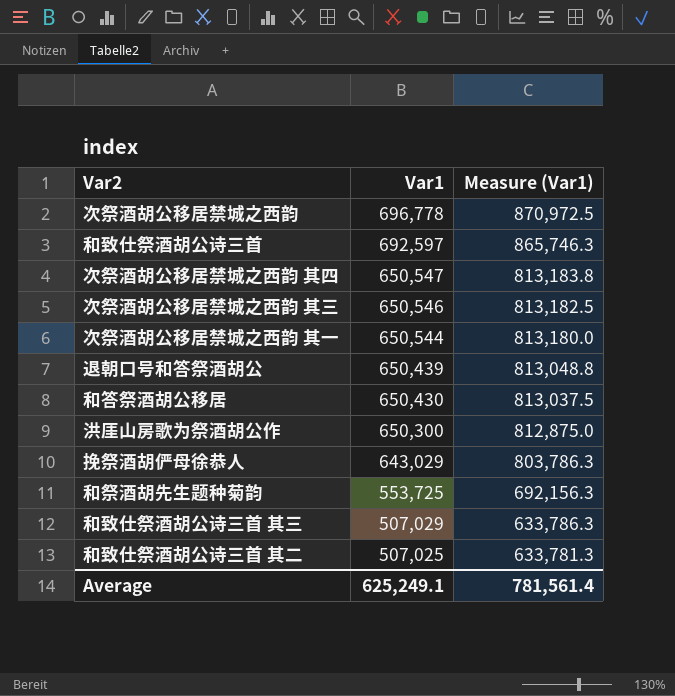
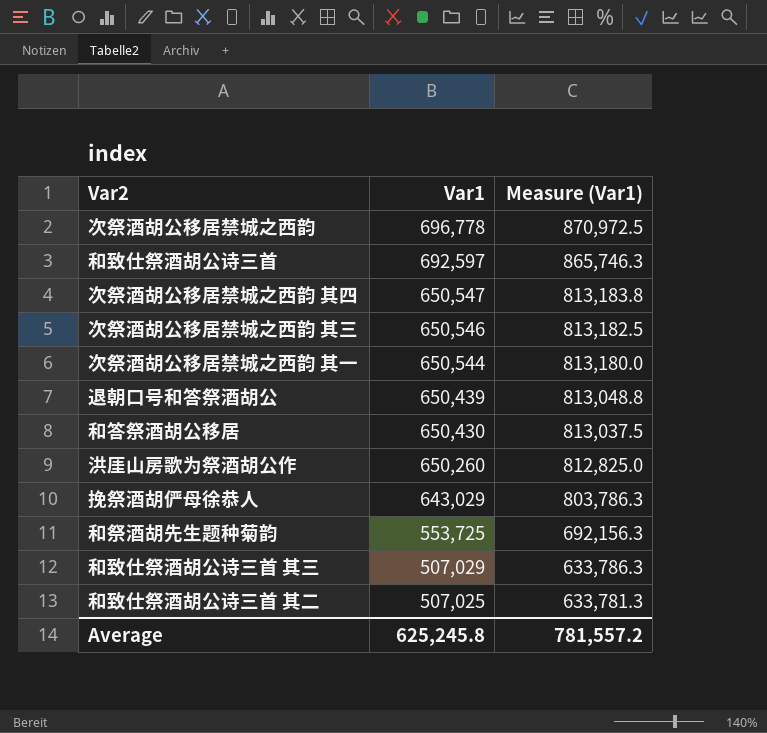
洪厓山房歌为祭酒胡公作 | Var1: 650,300 -> 650,260
洪厓山房歌为祭酒胡公作 | Measure (Var1): 812,875.0 -> 812,825.0
Average | Var1: 625,249.1 -> 625,245.8
Average | Measure (Var1): 781,561.4 -> 781,557.2

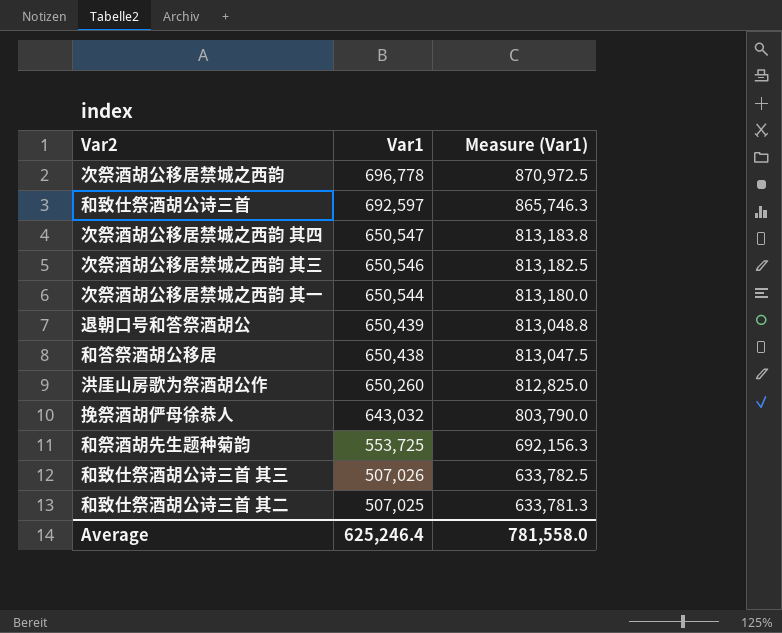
和答祭酒胡公移居 | Var1: 650,430 -> 650,438
和答祭酒胡公移居 | Measure (Var1): 813,037.5 -> 813,047.5
挽祭酒胡俨母徐恭人 | Var1: 643,029 -> 643,032
挽祭酒胡俨母徐恭人 | Measure (Var1): 803,786.3 -> 803,790.0
和致仕祭酒胡公诗三首 其三 | Var1: 507,029 -> 507,026
和致仕祭酒胡公诗三首 其三 | Measure (Var1): 633,786.3 -> 633,782.5
Average | Var1: 625,245.8 -> 625,246.4
Average | Measure (Var1): 781,557.2 -> 781,558.0

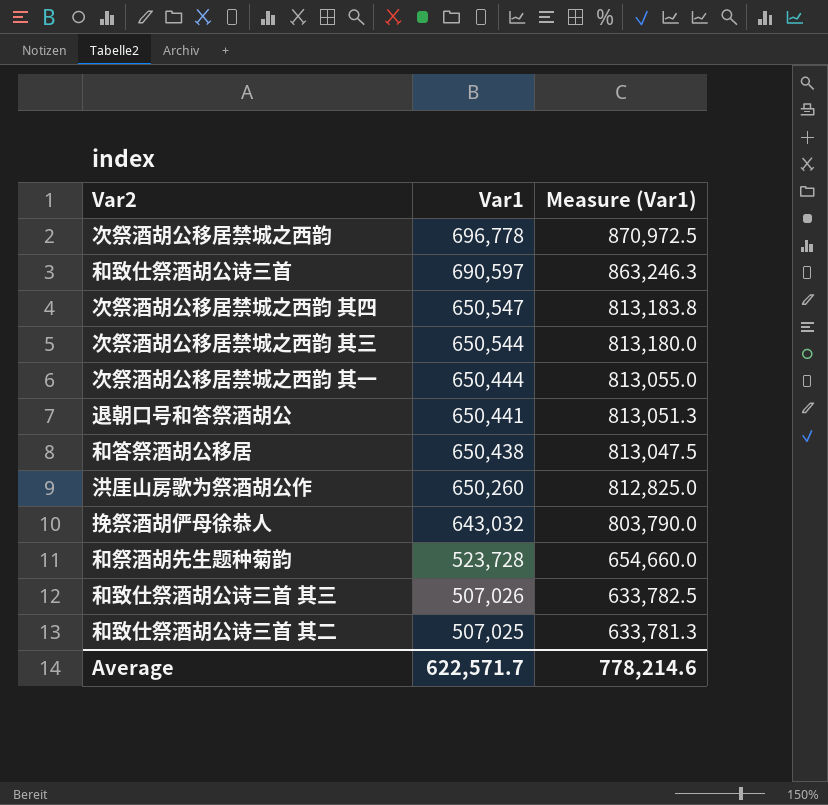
和致仕祭酒胡公诗三首 | Var1: 692,597 -> 690,597
和致仕祭酒胡公诗三首 | Measure (Var1): 865,746.3 -> 863,246.3
次祭酒胡公移居禁城之西韵 其三 | Var1: 650,546 -> 650,544
次祭酒胡公移居禁城之西韵 其三 | Measure (Var1): 813,182.5 -> 813,180.0
次祭酒胡公移居禁城之西韵 其一 | Var1: 650,544 -> 650,444
次祭酒胡公移居禁城之西韵 其一 | Measure (Var1): 813,180.0 -> 813,055.0
退朝口号和答祭酒胡公 | Var1: 650,439 -> 650,441
退朝口号和答祭酒胡公 | Measure (Var1): 813,048.8 -> 813,051.3
和祭酒胡先生题种菊韵 | Var1: 553,725 -> 523,728
和祭酒胡先生题种菊韵 | Measure (Var1): 692,156.3 -> 654,660.0
Average | Var1: 625,246.4 -> 622,571.7
Average | Measure (Var1): 781,558.0 -> 778,214.6

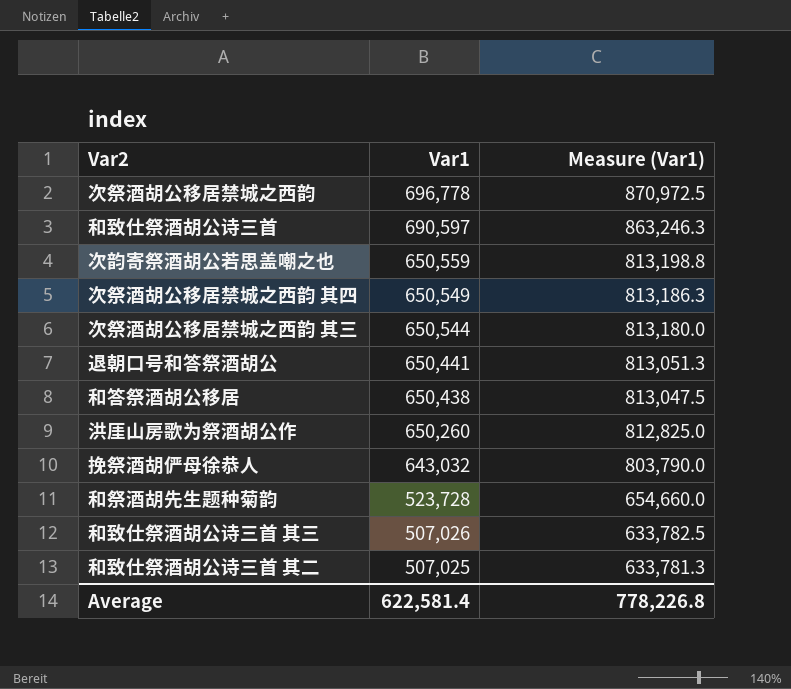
row 次祭酒胡公移居禁城之西韵 其一: 650,444 | 813,055.0 -> none
row 次韵寄祭酒胡公若思盖嘲之也: none -> 650,559 | 813,198.8
次祭酒胡公移居禁城之西韵 其四 | Var1: 650,547 -> 650,549
次祭酒胡公移居禁城之西韵 其四 | Measure (Var1): 813,183.8 -> 813,186.3
Average | Var1: 622,571.7 -> 622,581.4
Average | Measure (Var1): 778,214.6 -> 778,226.8

